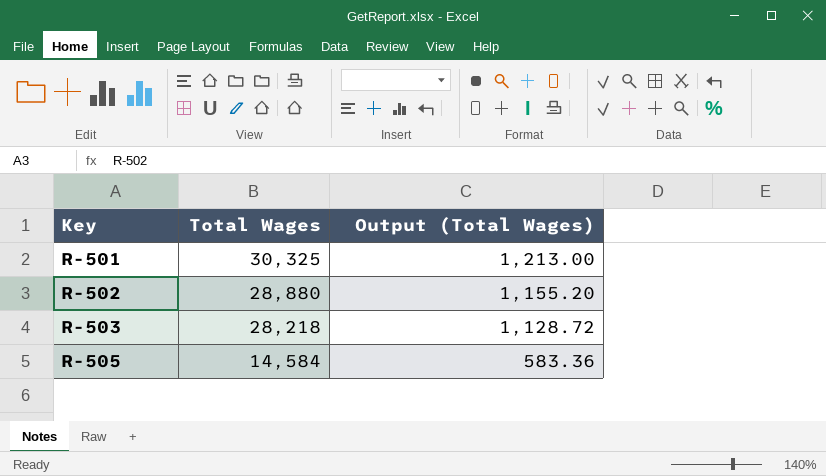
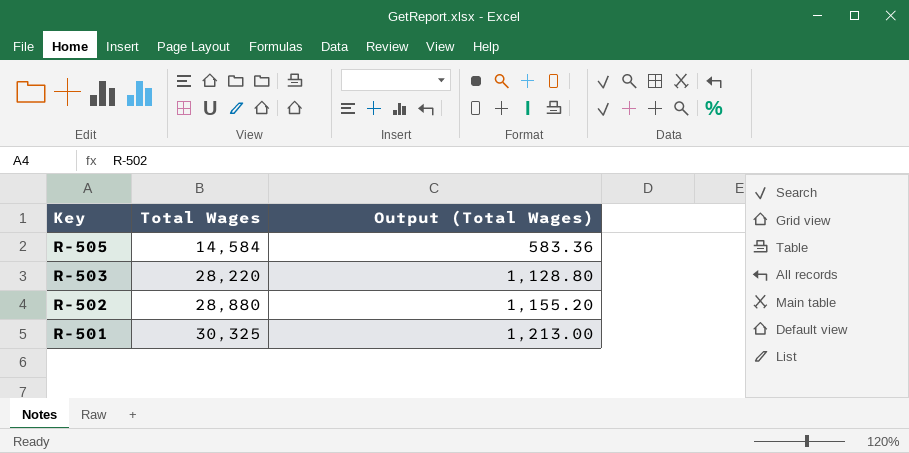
row order: Key ascending -> Key descending
R-503 | Total Wages: 28,218 -> 28,220
R-503 | Output (Total Wages): 1,128.72 -> 1,128.80

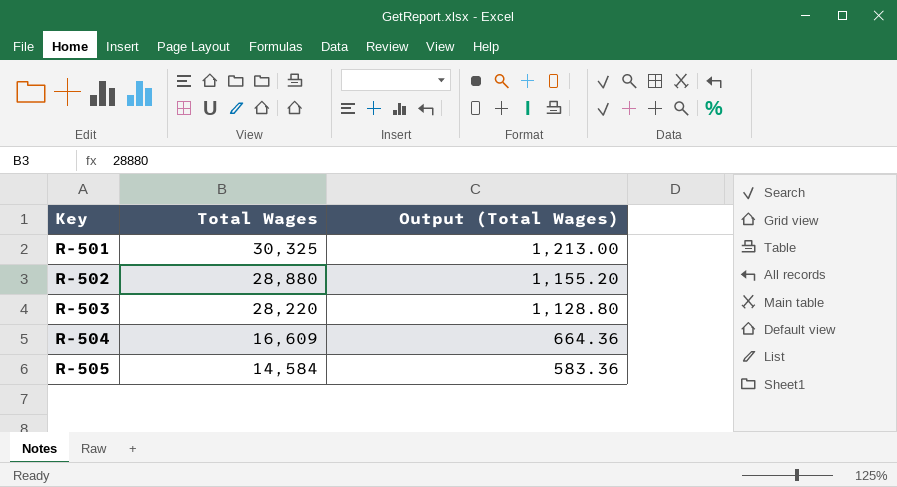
row order: Key descending -> Key ascending
row R-504: none -> 16,609 | 664.36

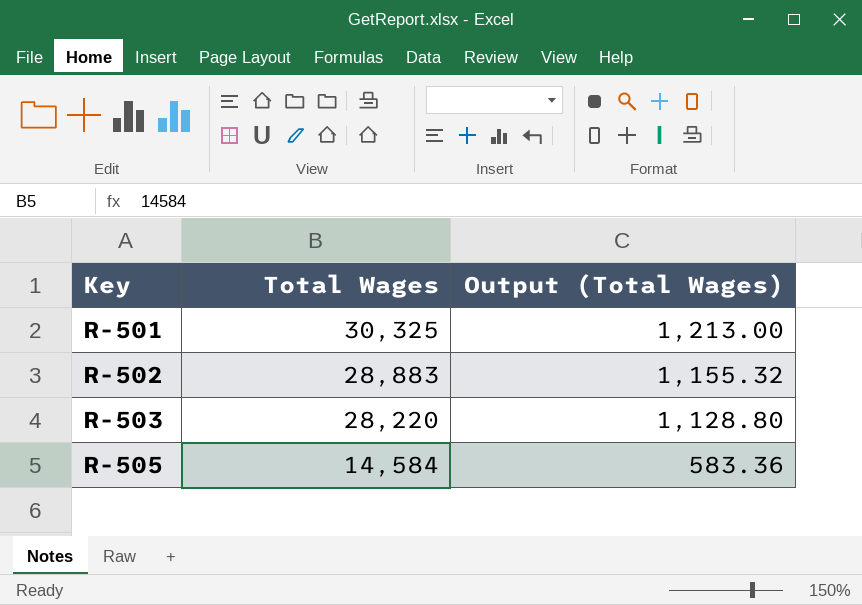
row R-504: 16,609 | 664.36 -> none
R-502 | Total Wages: 28,880 -> 28,883
R-502 | Output (Total Wages): 1,155.20 -> 1,155.32

